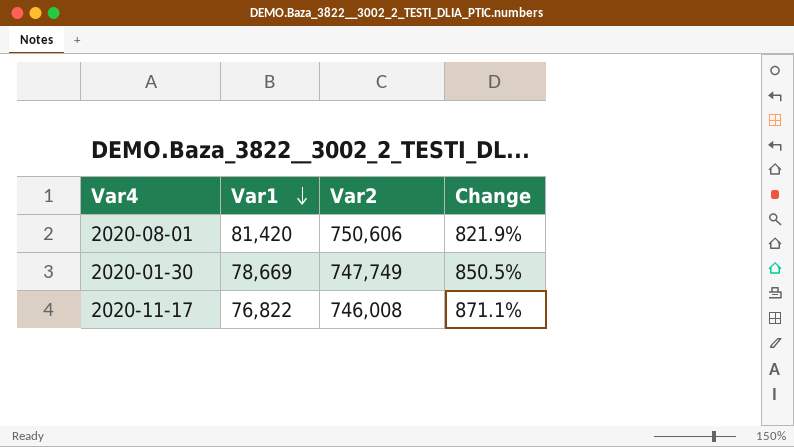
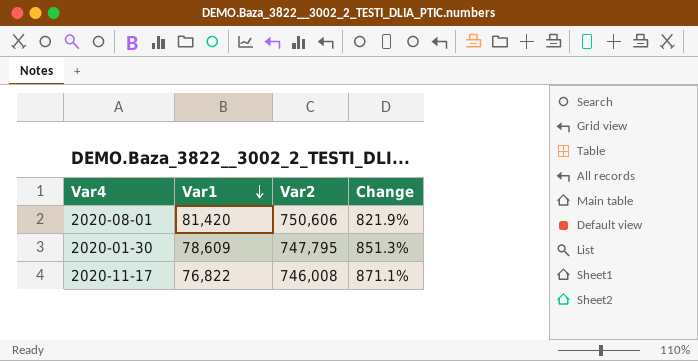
2020-01-30 | Var1: 78,669 -> 78,609
2020-01-30 | Var2: 747,749 -> 747,795
2020-01-30 | Change: 850.5% -> 851.3%

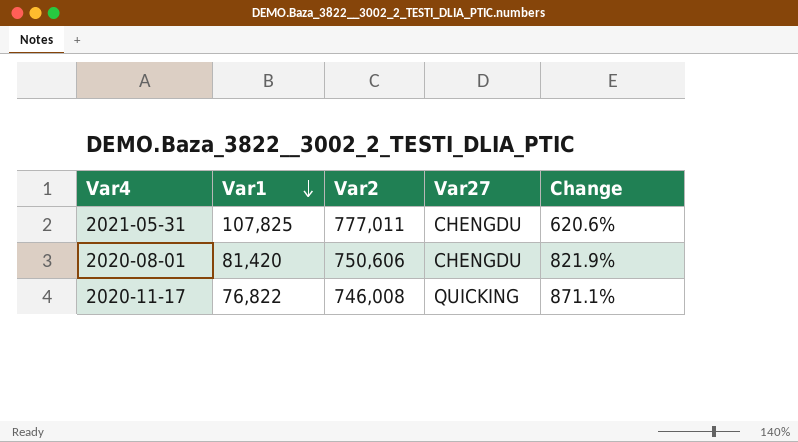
column Var27 | position: none -> 4
row 2020-01-30: 78,609 | 747,795 | 851.3% -> none
row 2021-05-31: none -> 107,825 | 777,011 | CHENGDU | 620.6%

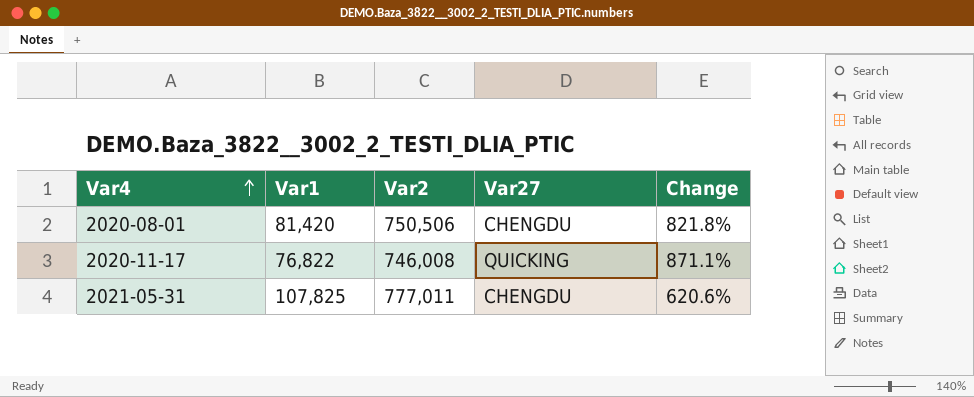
row order: Var1 descending -> Var4 ascending
2020-08-01 | Var2: 750,606 -> 750,506
2020-08-01 | Change: 821.9% -> 821.8%

